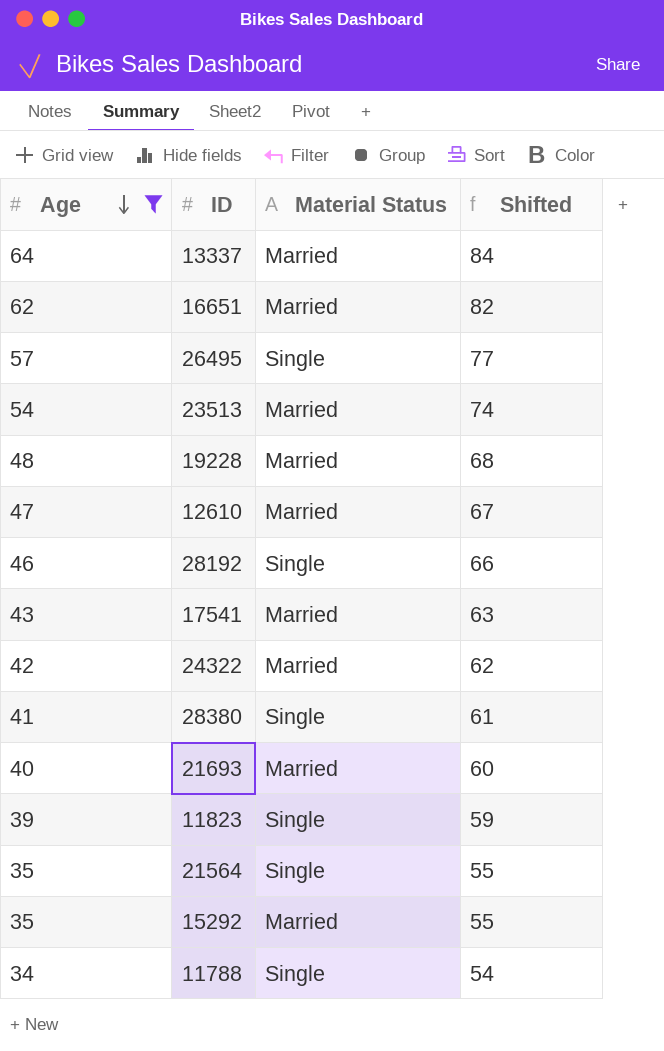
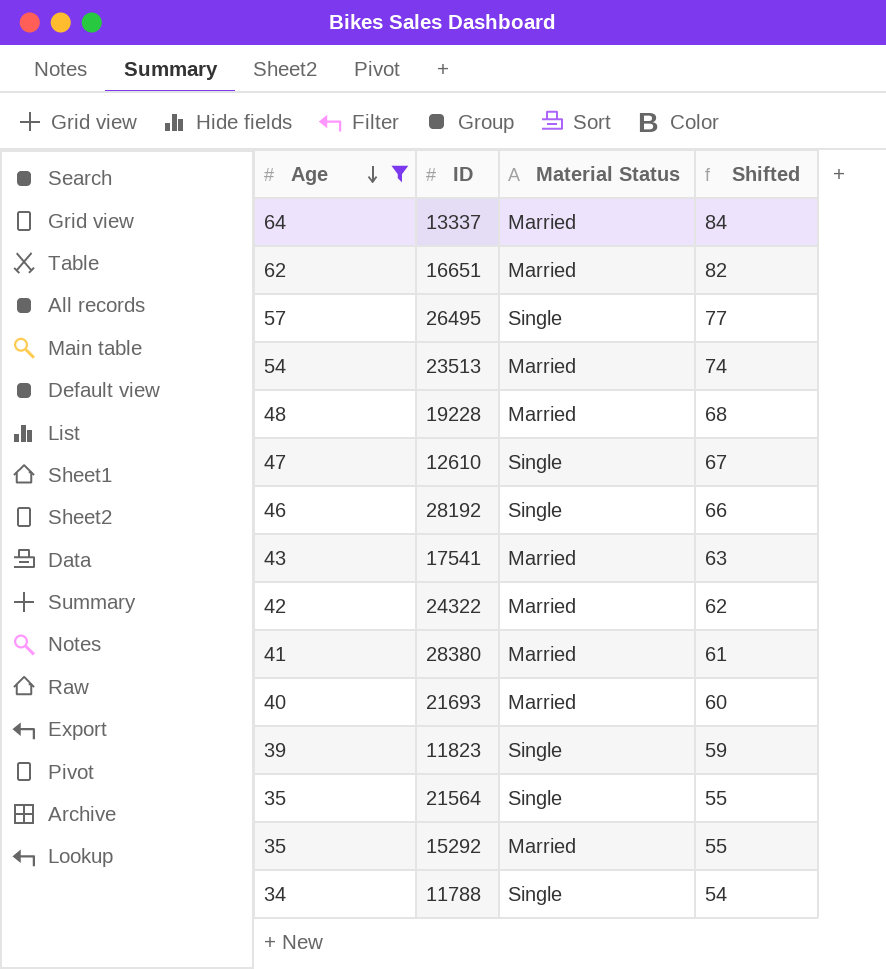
12610 | Material Status: Married -> Single
28380 | Material Status: Single -> Married

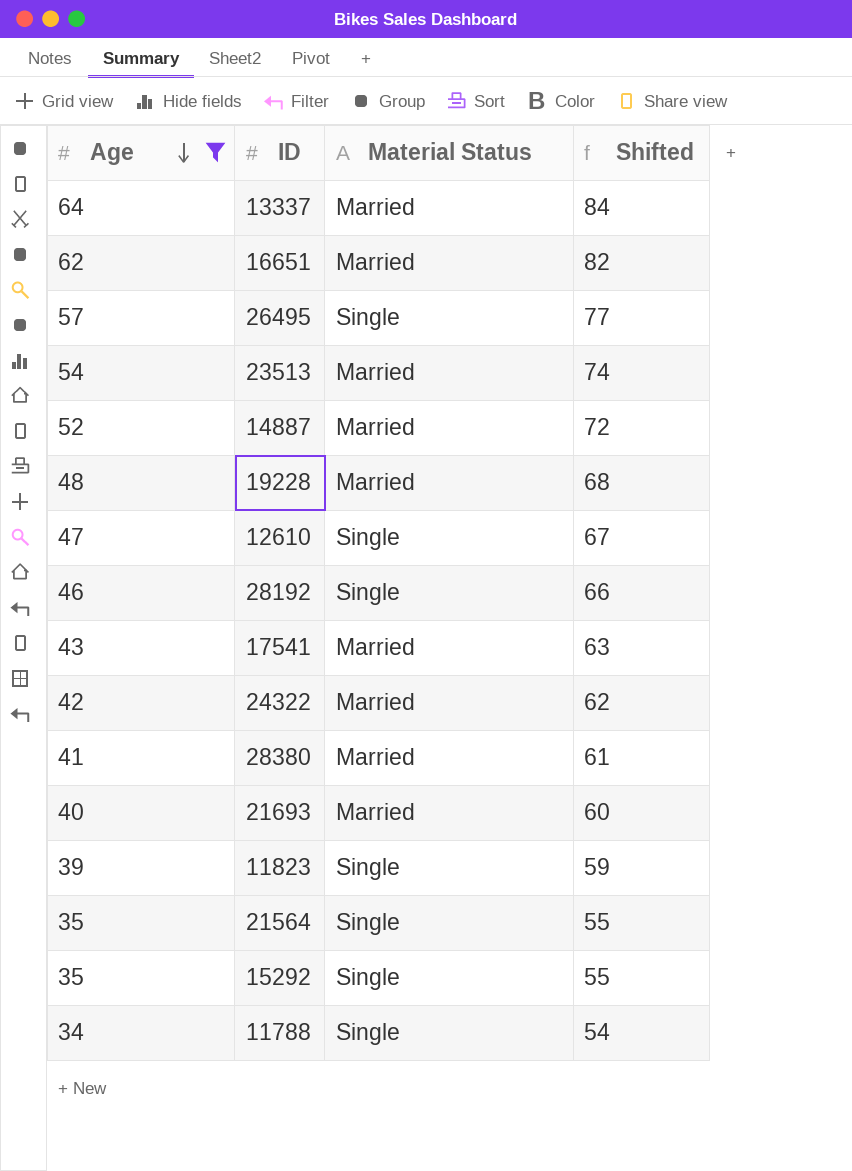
row 14887: none -> 52 | Married | 72
15292 | Material Status: Married -> Single

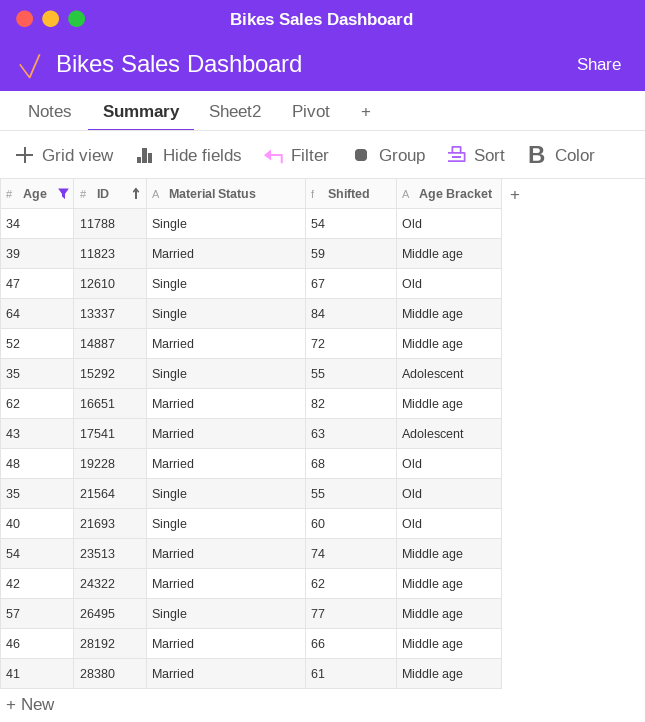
row order: Age descending -> ID ascending
column Age Bracket | position: none -> 5
11823 | Material Status: Single -> Married
13337 | Material Status: Married -> Single
21693 | Material Status: Married -> Single
28192 | Material Status: Single -> Married

